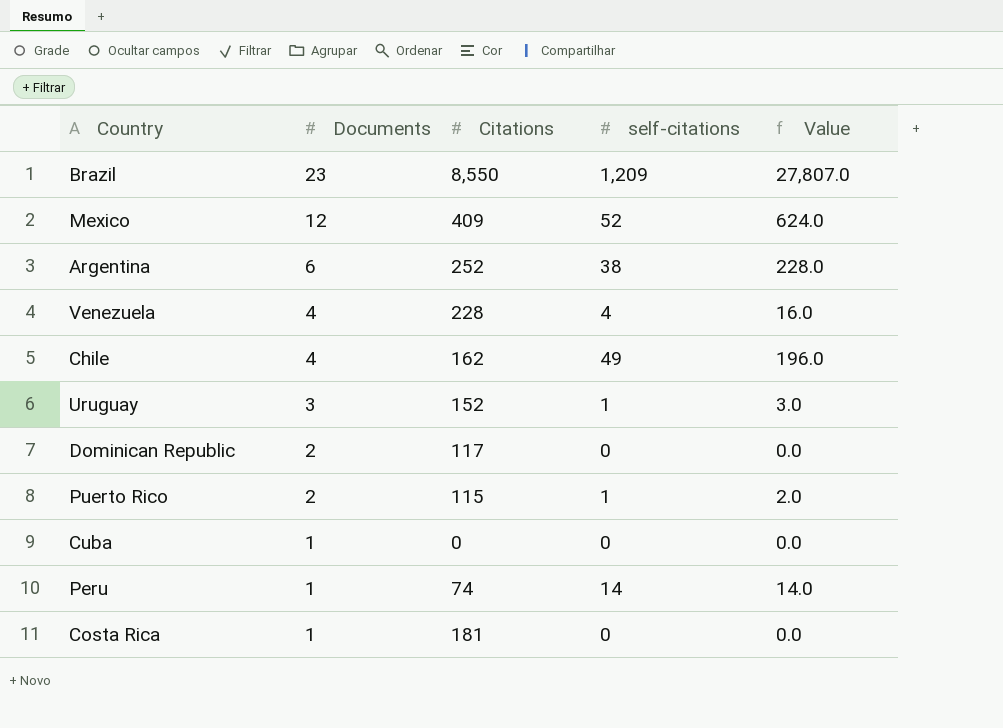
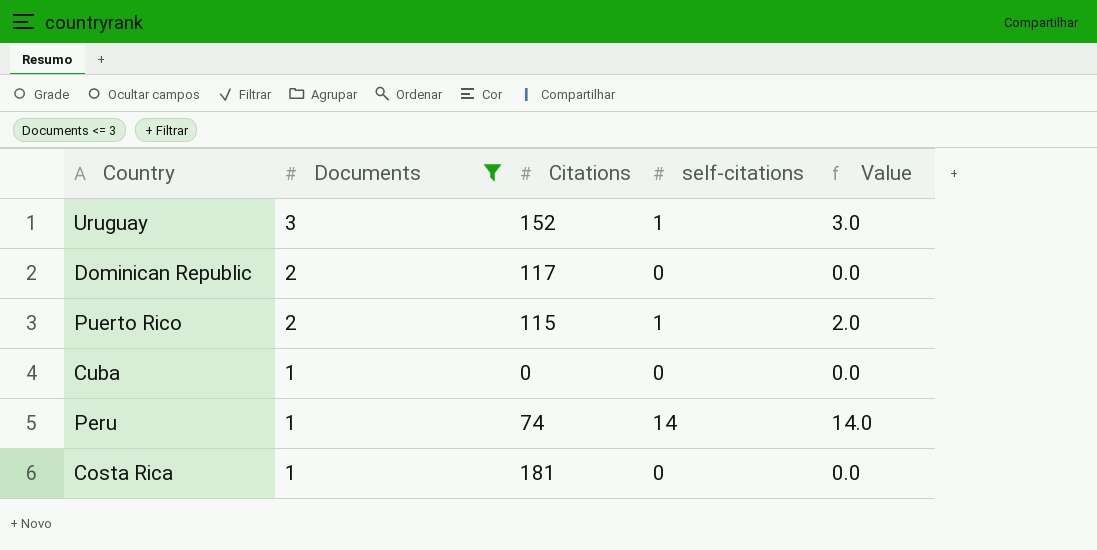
filter: none -> Documents <= 3

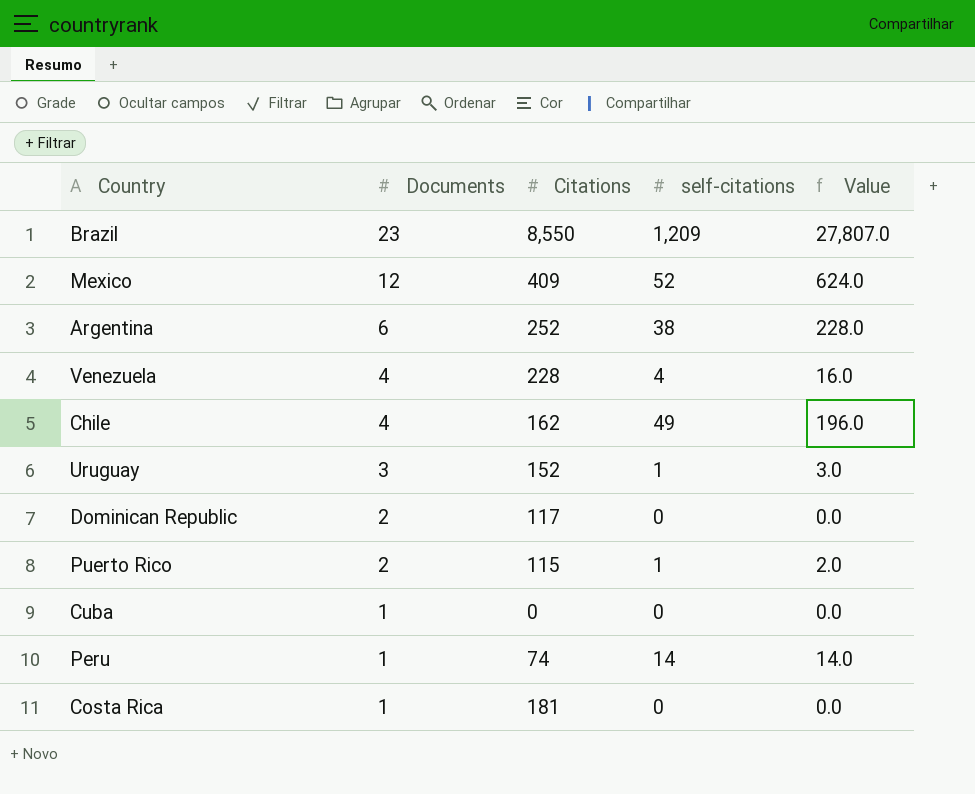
filter: Documents <= 3 -> none

